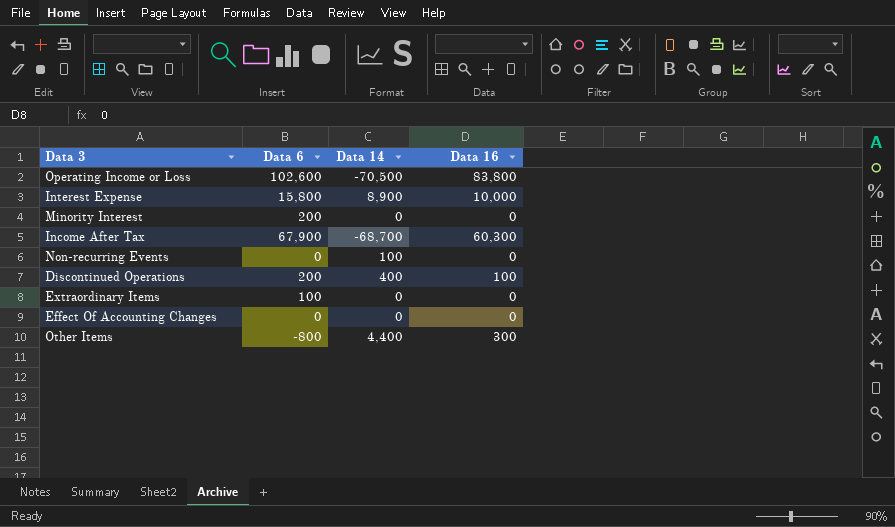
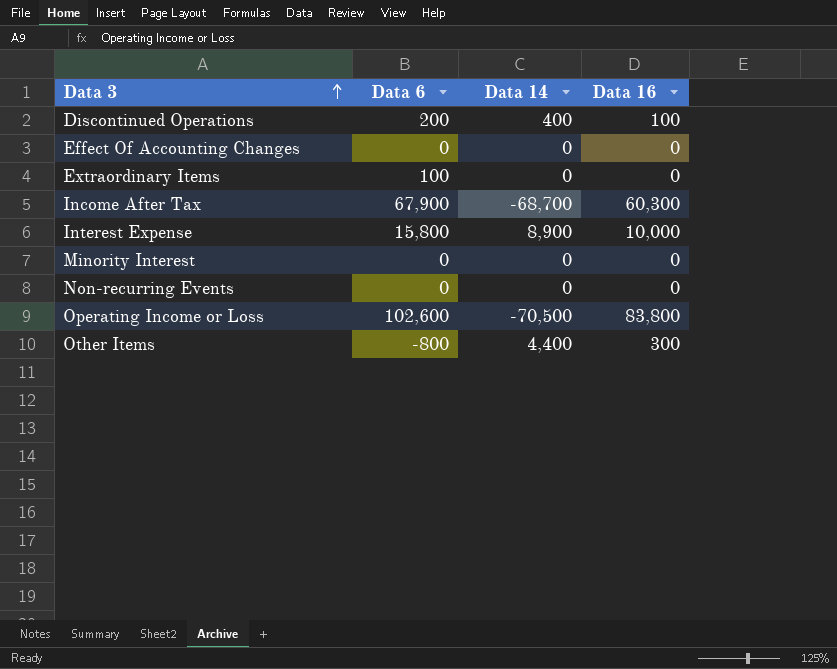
row order: none -> Data 3 ascending
Minority Interest | Data 6: 200 -> 0
Non-recurring Events | Data 14: 100 -> 0

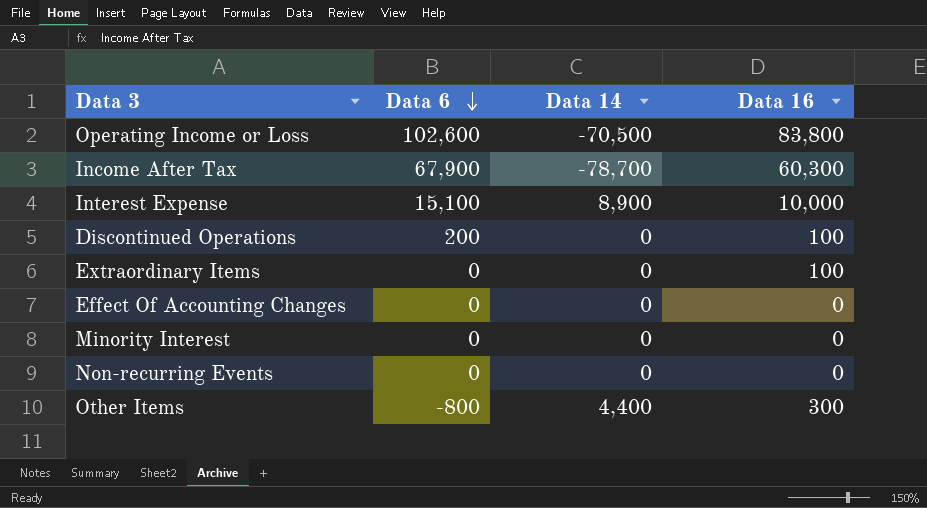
row order: Data 3 ascending -> Data 6 descending
Income After Tax | Data 14: -68,700 -> -78,700
Interest Expense | Data 6: 15,800 -> 15,100
Discontinued Operations | Data 14: 400 -> 0
Extraordinary Items | Data 6: 100 -> 0
Extraordinary Items | Data 16: 0 -> 100

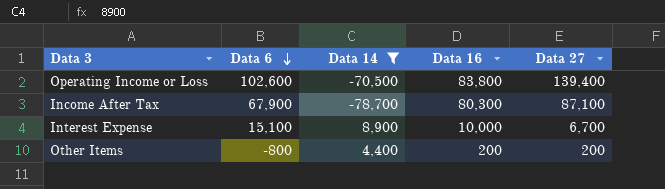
filter: none -> Data 14 != 0
column Data 27 | position: none -> 5
Income After Tax | Data 16: 60,300 -> 80,300
Other Items | Data 16: 300 -> 200

